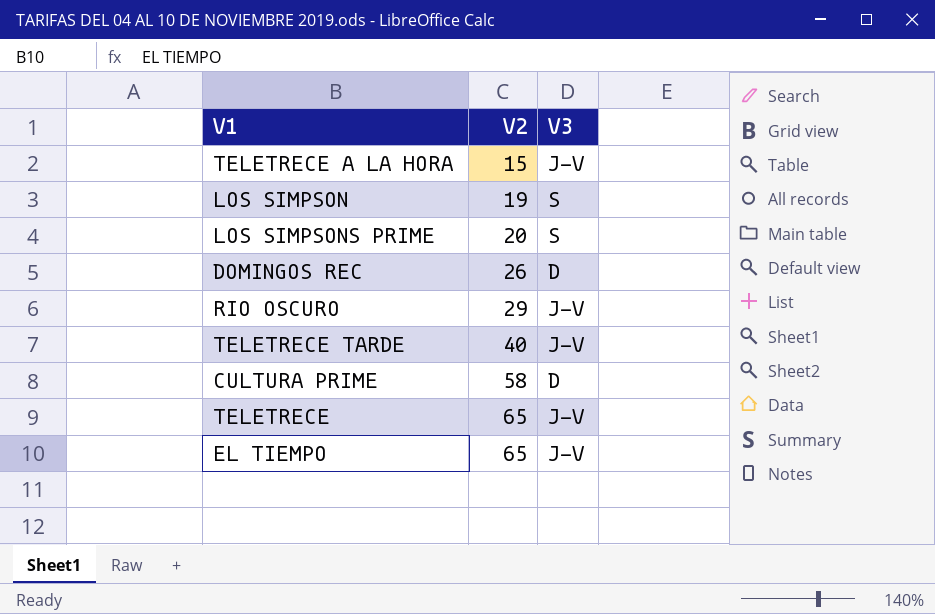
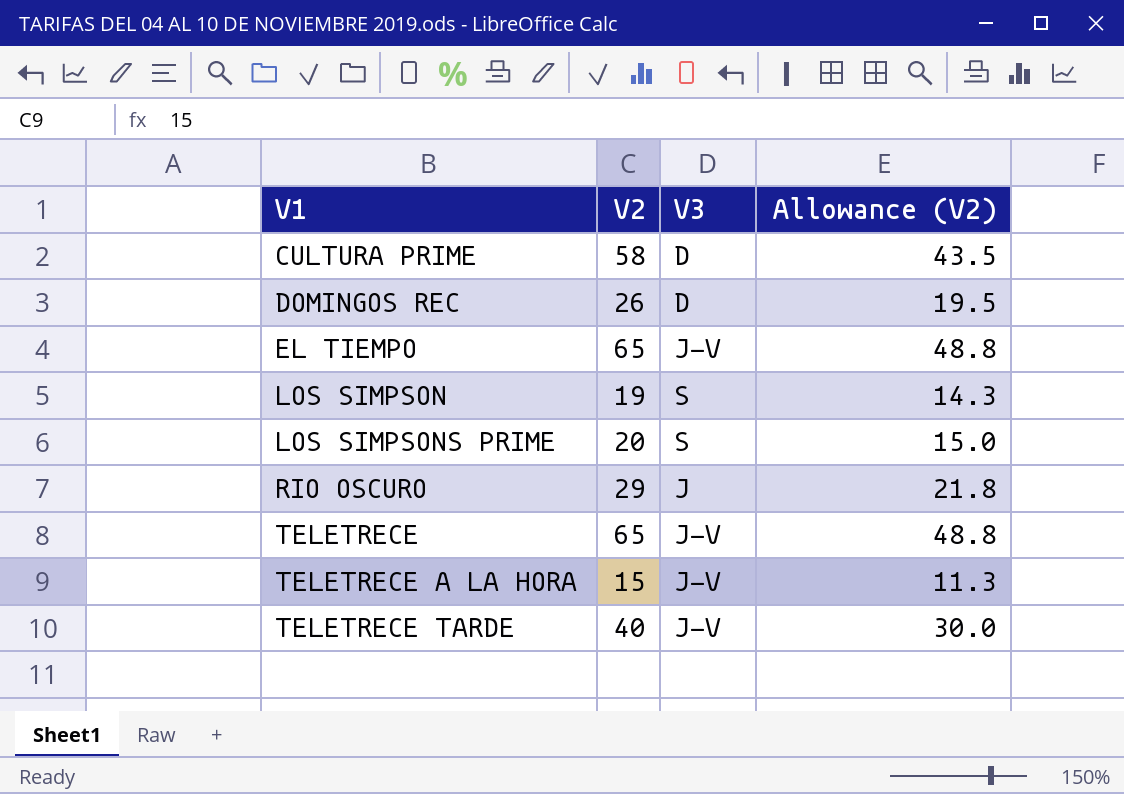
row order: V2 ascending -> V1 ascending
column Allowance (V2) | formula: none -> [V2] * 0.75
RIO OSCURO | V3: J-V -> J

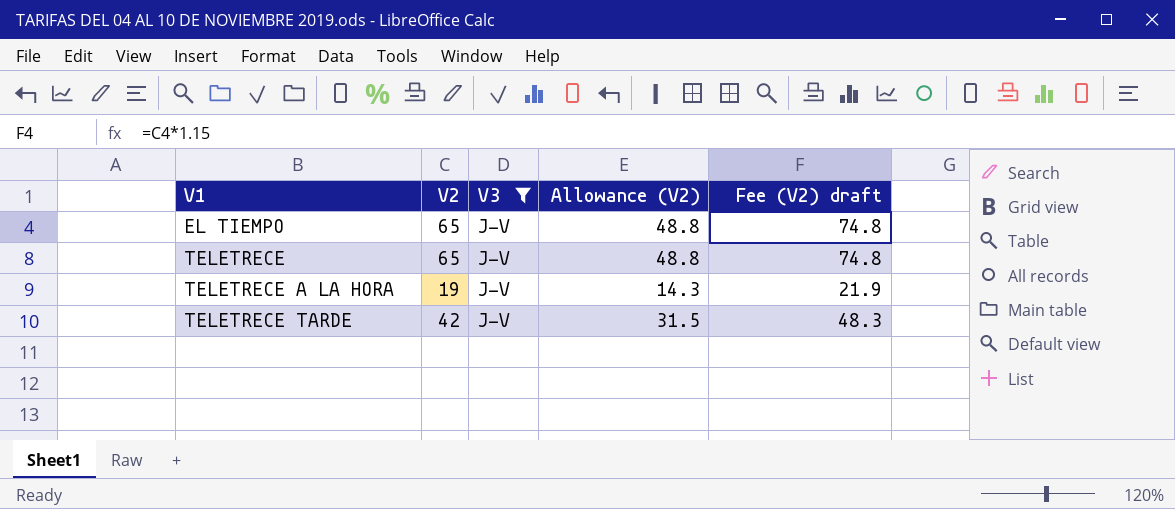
filter: none -> V3 = J-V
column Fee (V2) draft | formula: none -> [V2] * 1.15
TELETRECE A LA HORA | V2: 15 -> 19
TELETRECE A LA HORA | Allowance (V2): 11.3 -> 14.3
TELETRECE TARDE | V2: 40 -> 42
TELETRECE TARDE | Allowance (V2): 30.0 -> 31.5

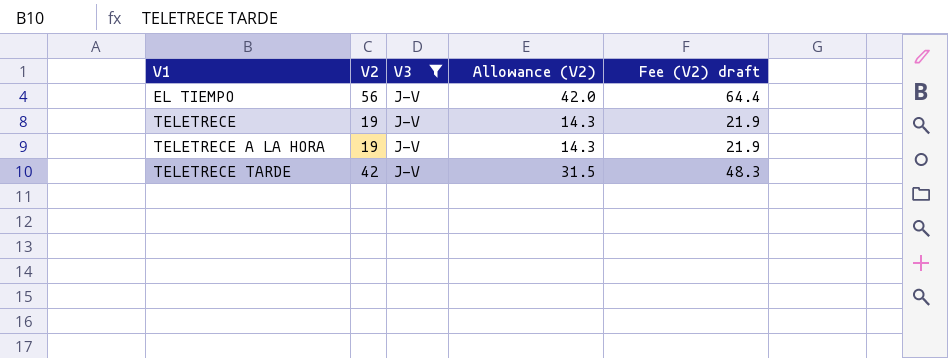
EL TIEMPO | V2: 65 -> 56
EL TIEMPO | Allowance (V2): 48.8 -> 42.0
EL TIEMPO | Fee (V2) draft: 74.8 -> 64.4
TELETRECE | V2: 65 -> 19
TELETRECE | Allowance (V2): 48.8 -> 14.3
TELETRECE | Fee (V2) draft: 74.8 -> 21.9

